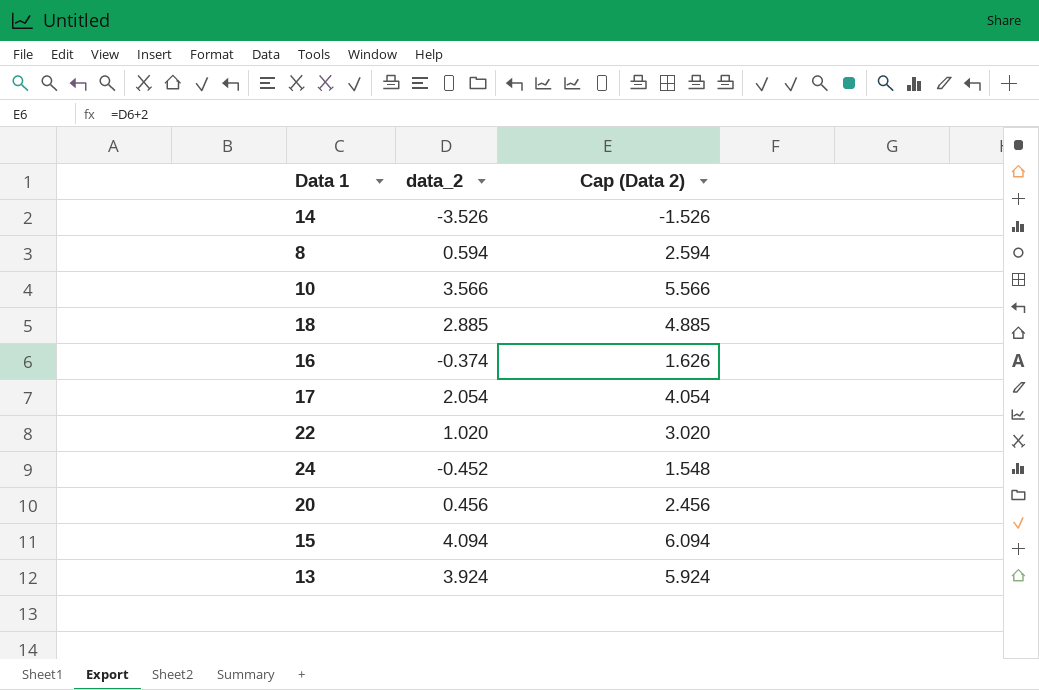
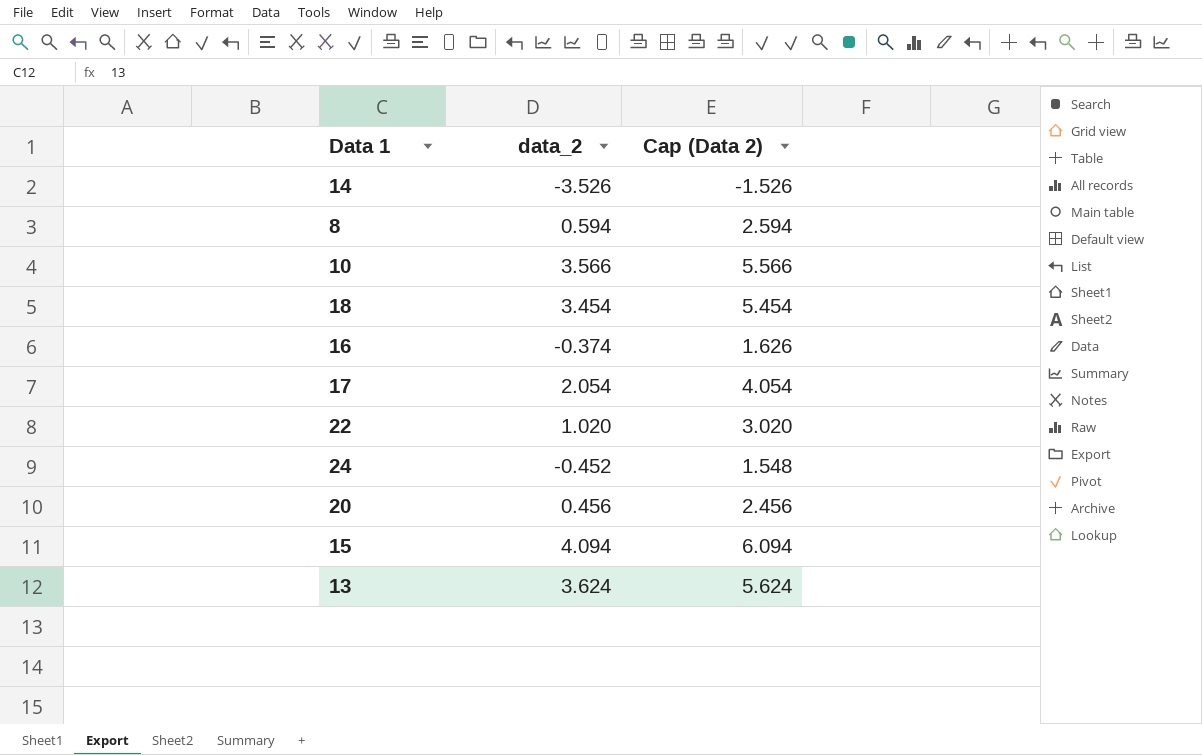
18 | data_2: 2.885 -> 3.454
18 | Cap (Data 2): 4.885 -> 5.454
13 | data_2: 3.924 -> 3.624
13 | Cap (Data 2): 5.924 -> 5.624

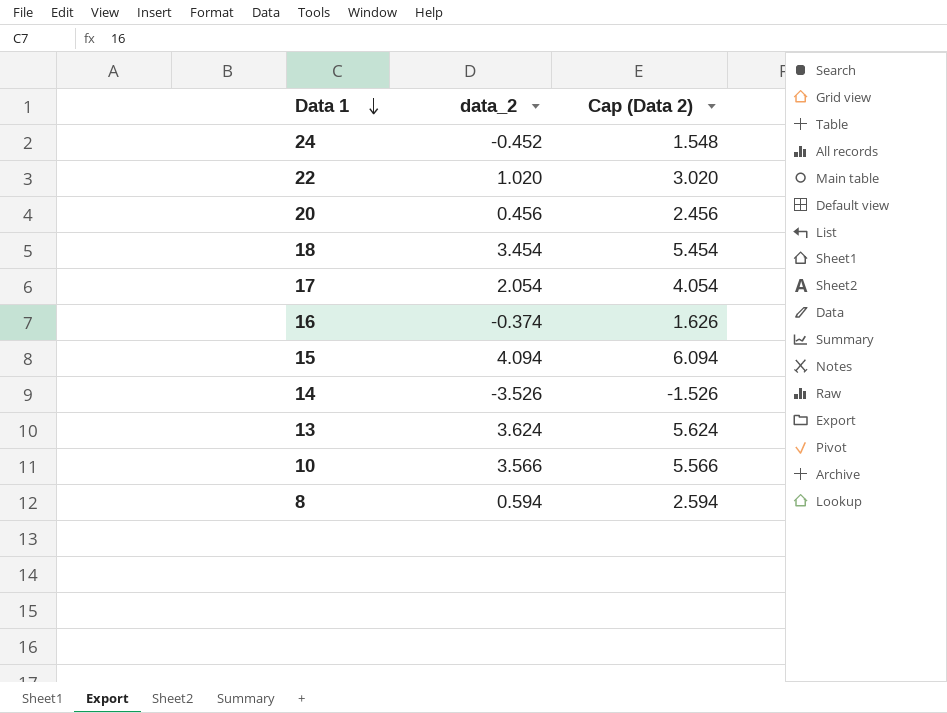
row order: none -> Data 1 descending

